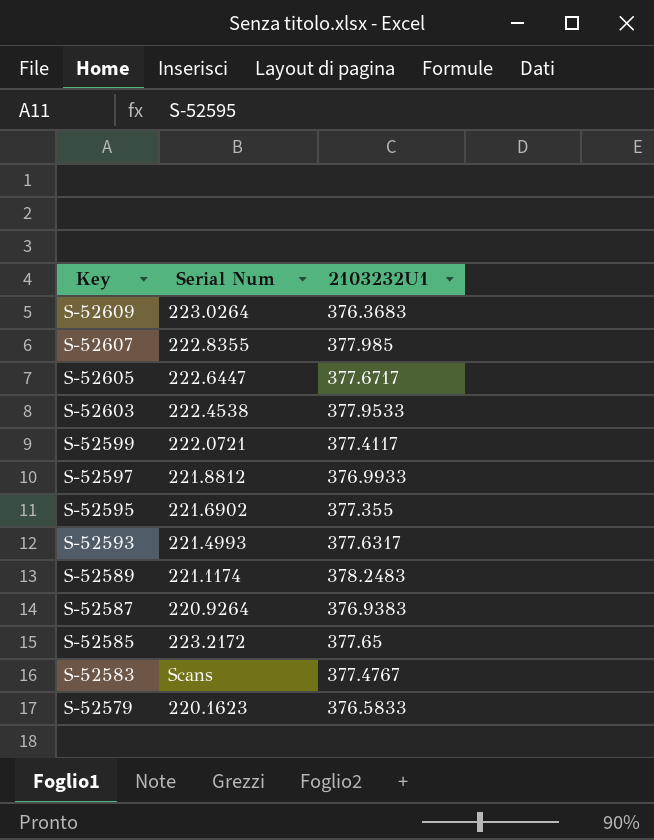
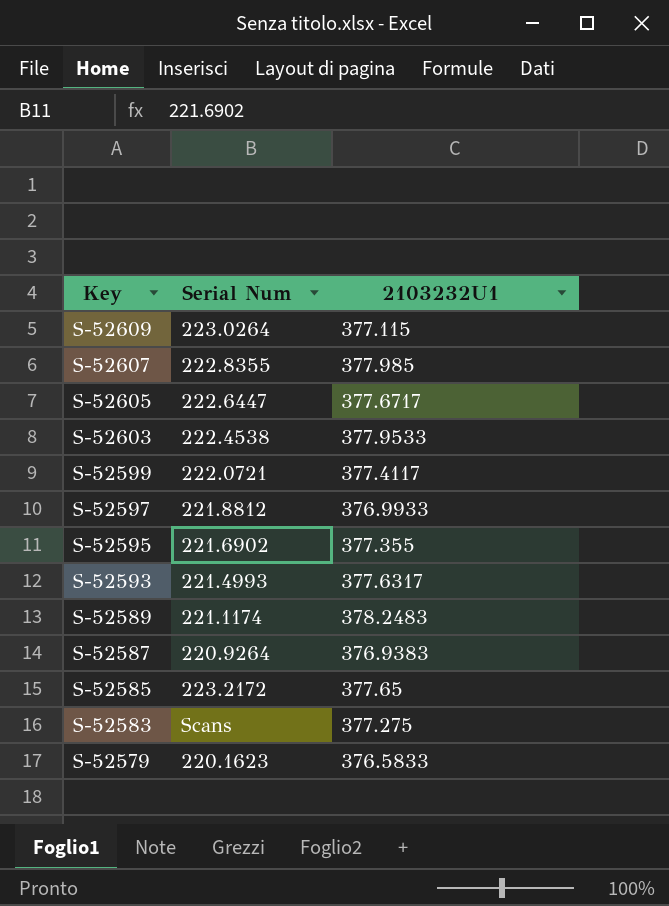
S-52609 | 2103232U1: 376.3683 -> 377.115
S-52583 | 2103232U1: 377.4767 -> 377.275

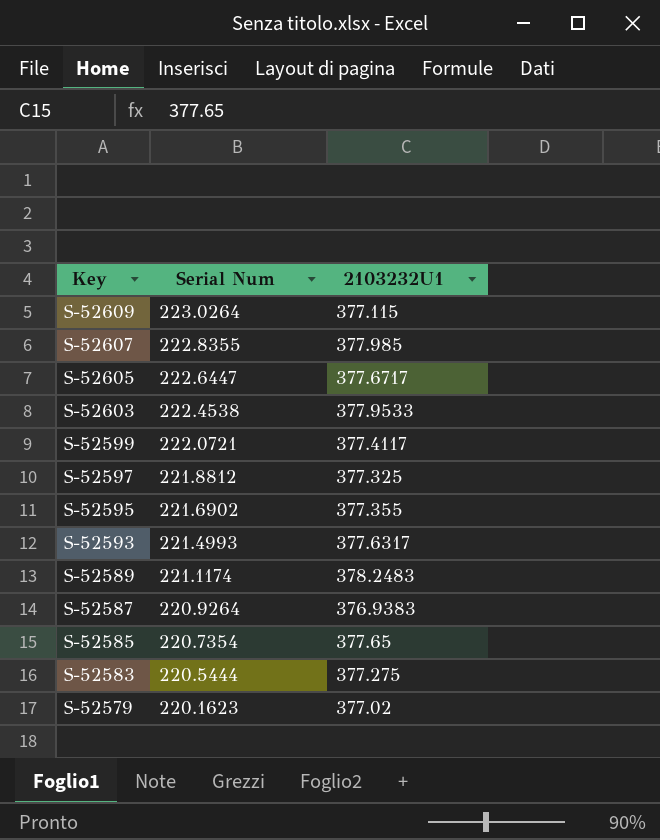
S-52597 | 2103232U1: 376.9933 -> 377.325
S-52585 | Serial Num: 223.2172 -> 220.7354
S-52583 | Serial Num: Scans -> 220.5444
S-52579 | 2103232U1: 376.5833 -> 377.02

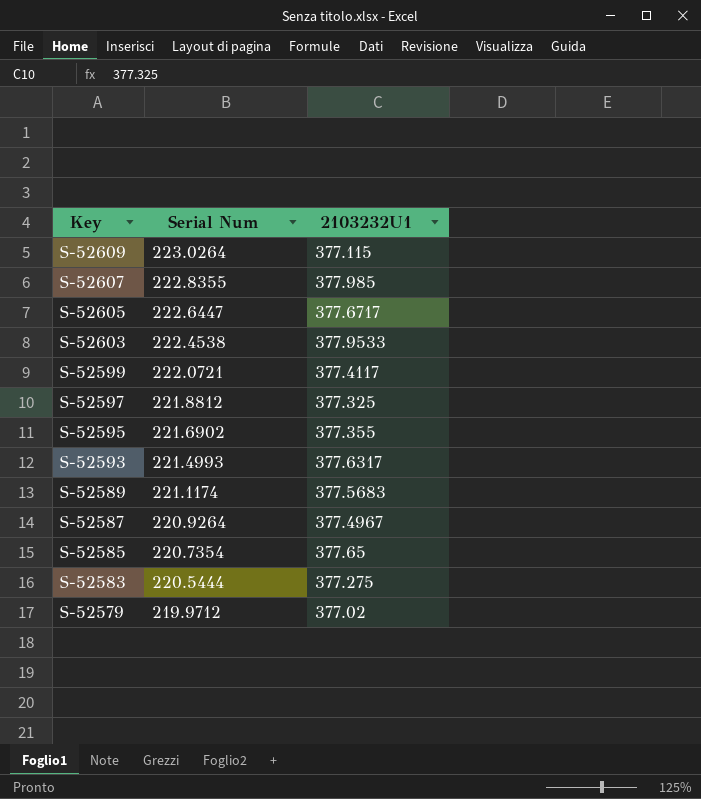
S-52589 | 2103232U1: 378.2483 -> 377.5683
S-52587 | 2103232U1: 376.9383 -> 377.4967
S-52579 | Serial Num: 220.1623 -> 219.9712

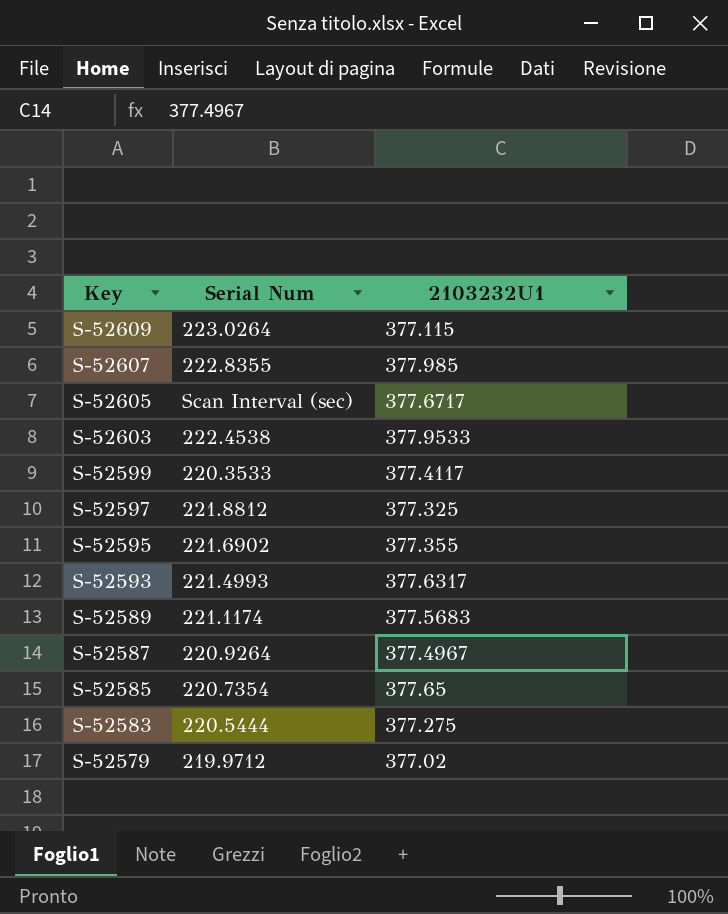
S-52605 | Serial Num: 222.6447 -> Scan Interval (sec)
S-52599 | Serial Num: 222.0721 -> 220.3533

